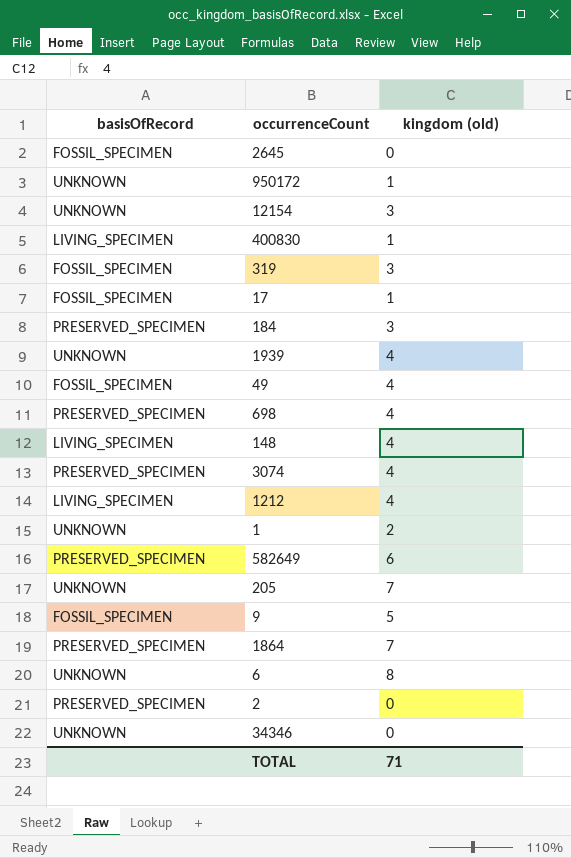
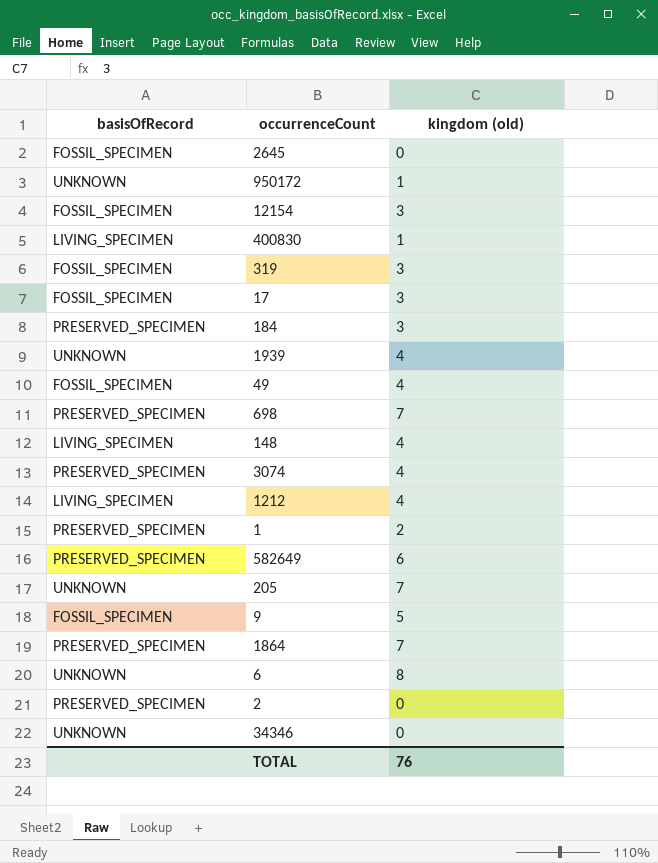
12154 | basisOfRecord: UNKNOWN -> FOSSIL_SPECIMEN
17 | kingdom (old): 1 -> 3
698 | kingdom (old): 4 -> 7
1 | basisOfRecord: UNKNOWN -> PRESERVED_SPECIMEN
TOTAL | kingdom (old): 71 -> 76

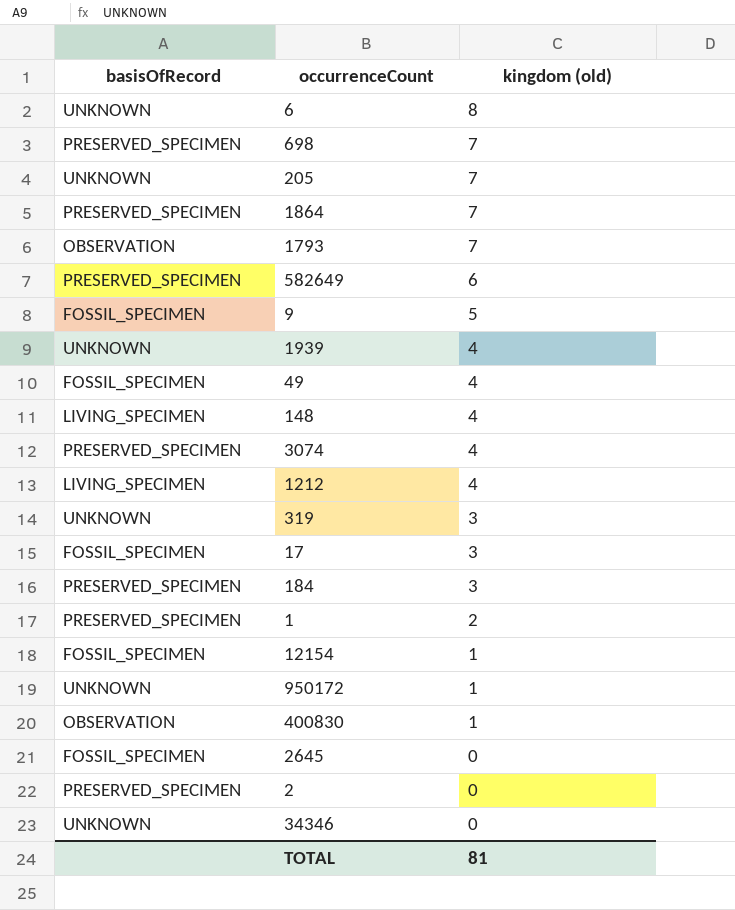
row order: none -> kingdom (old) descending
row 1793: none -> OBSERVATION | 7
319 | basisOfRecord: FOSSIL_SPECIMEN -> UNKNOWN
12154 | kingdom (old): 3 -> 1
400830 | basisOfRecord: LIVING_SPECIMEN -> OBSERVATION
TOTAL | kingdom (old): 76 -> 81

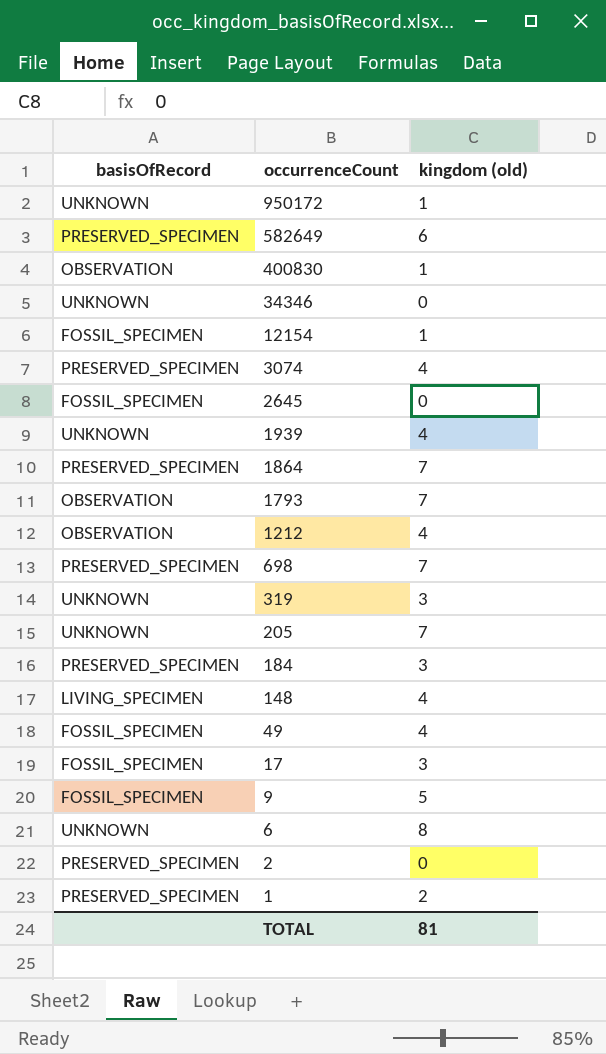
row order: kingdom (old) descending -> occurrenceCount descending
1212 | basisOfRecord: LIVING_SPECIMEN -> OBSERVATION

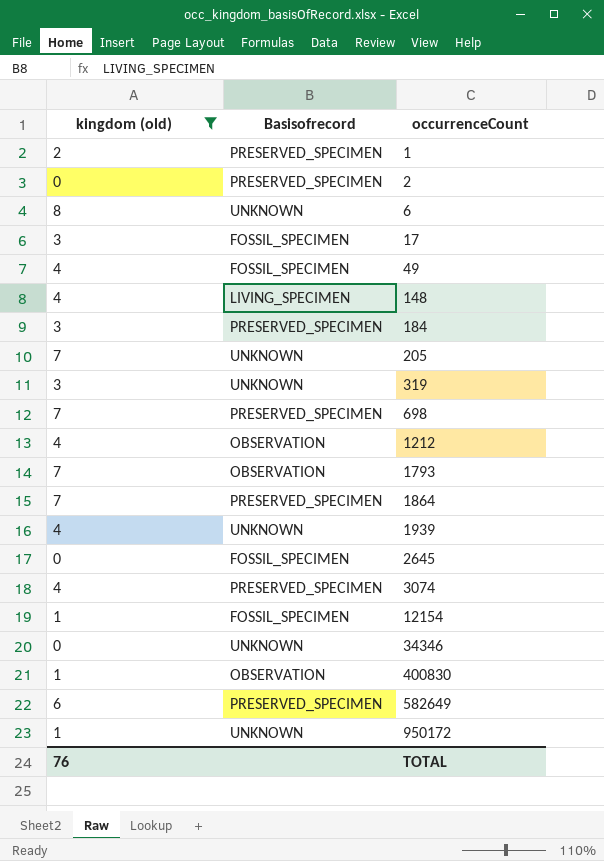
filter: none -> kingdom (old) != 5
row order: occurrenceCount descending -> occurrenceCount ascending
column kingdom (old) | position: 3 -> 1
column name: basisOfRecord -> Basisofrecord
TOTAL | kingdom (old): 81 -> 76

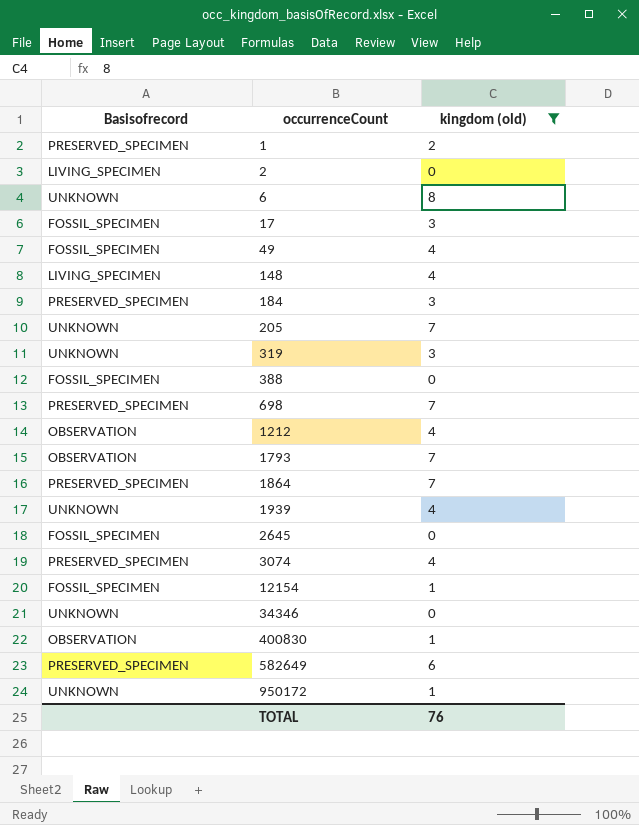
column kingdom (old) | position: 1 -> 3
2 | Basisofrecord: PRESERVED_SPECIMEN -> LIVING_SPECIMEN
row 388: none -> FOSSIL_SPECIMEN | 0

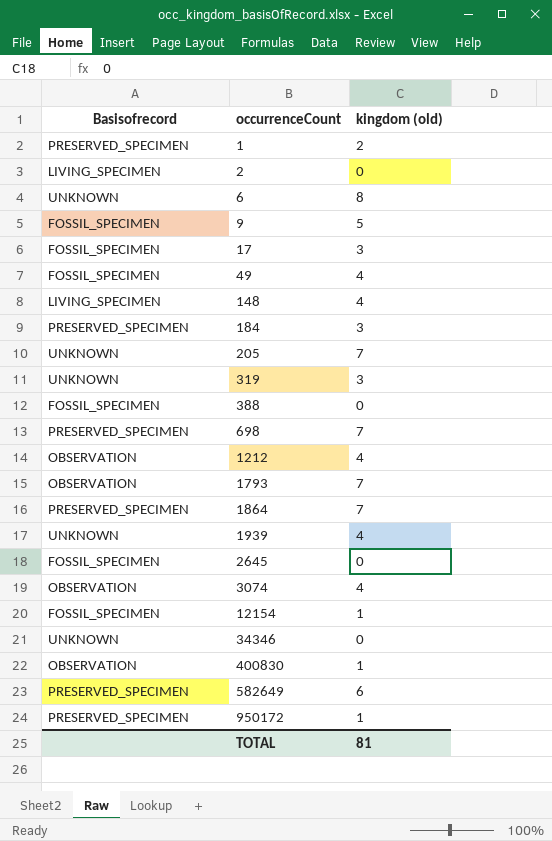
filter: kingdom (old) != 5 -> none
3074 | Basisofrecord: PRESERVED_SPECIMEN -> OBSERVATION
950172 | Basisofrecord: UNKNOWN -> PRESERVED_SPECIMEN
TOTAL | kingdom (old): 76 -> 81

